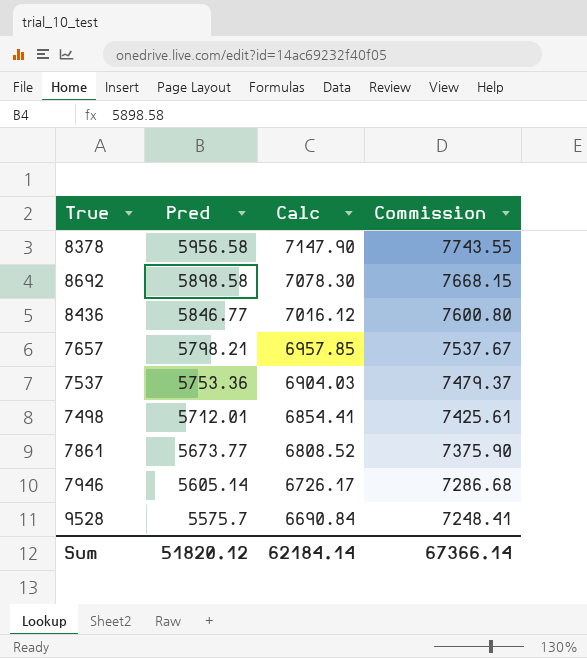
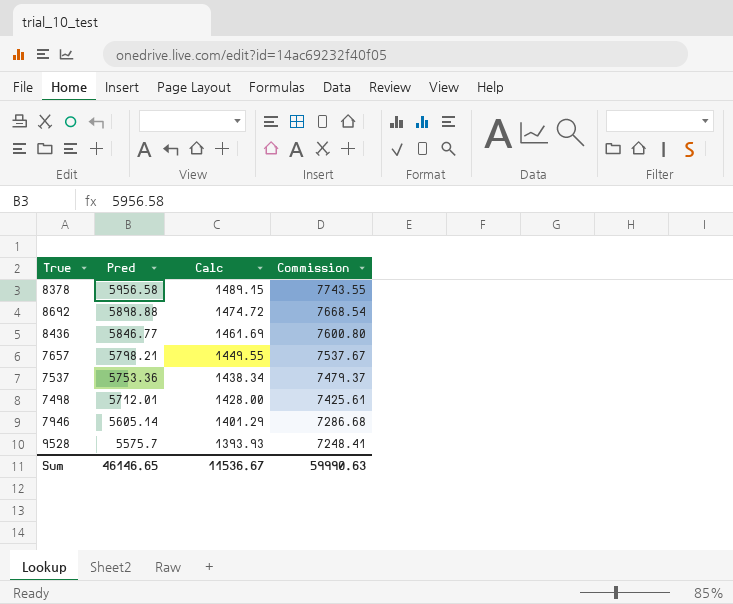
column Calc | formula: [Pred] * 1.2 -> [Pred] * 0.25
row 7861: 5673.77 | 6808.52 | 7375.90 -> none
8692 | Pred: 5898.58 -> 5898.88
8692 | Commission: 7668.15 -> 7668.54
Sum | Pred: 51820.12 -> 46146.65
Sum | Calc: 62184.14 -> 11536.67
Sum | Commission: 67366.14 -> 59990.63

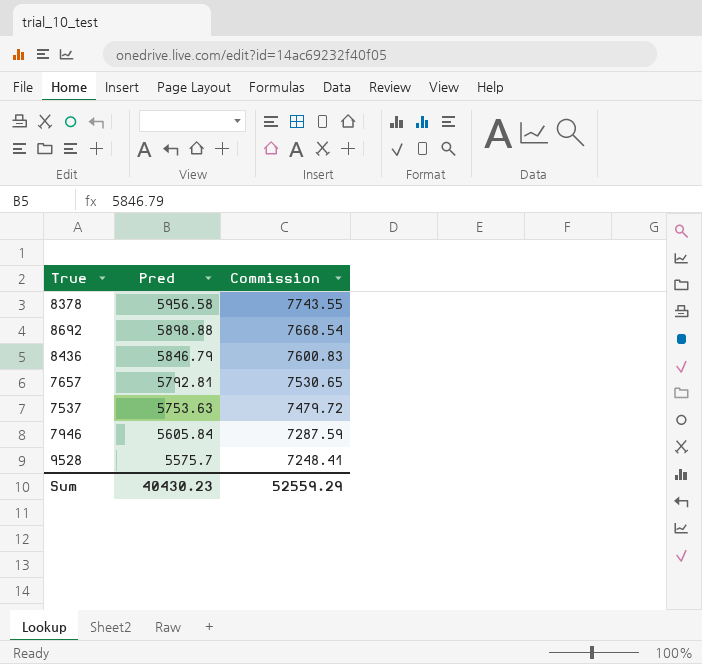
column Calc | formula: [Pred] * 0.25 -> none
row 7498: 5712.01 | 1428.00 | 7425.61 -> none
8436 | Pred: 5846.77 -> 5846.79
8436 | Commission: 7600.80 -> 7600.83
7657 | Pred: 5798.21 -> 5792.81
7657 | Commission: 7537.67 -> 7530.65
7537 | Pred: 5753.36 -> 5753.63
7537 | Commission: 7479.37 -> 7479.72
7946 | Pred: 5605.14 -> 5605.84
7946 | Commission: 7286.68 -> 7287.59
Sum | Pred: 46146.65 -> 40430.23
Sum | Commission: 59990.63 -> 52559.29

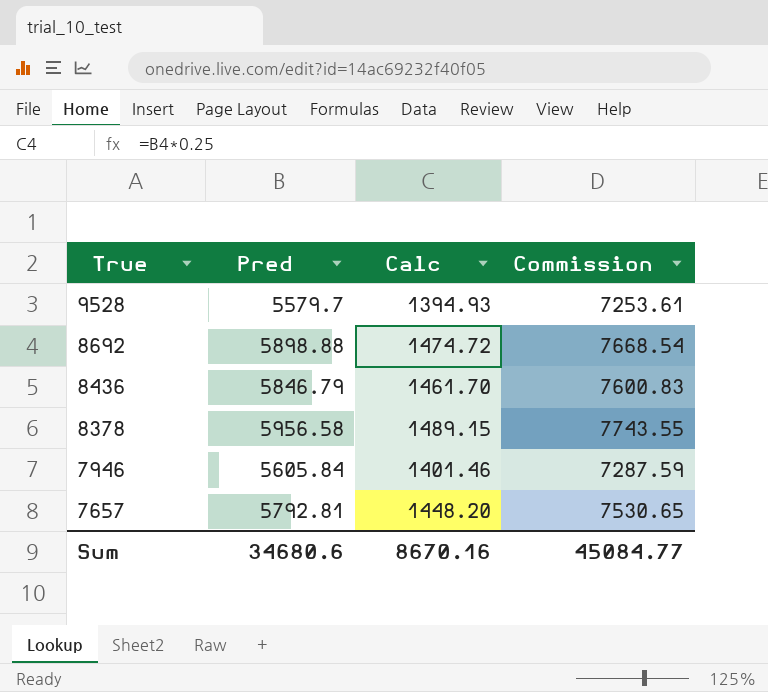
row order: Pred descending -> True descending
column Calc | formula: none -> [Pred] * 0.25
row 7537: 5753.63 | 7479.72 -> none
9528 | Pred: 5575.7 -> 5579.7
9528 | Commission: 7248.41 -> 7253.61
Sum | Pred: 40430.23 -> 34680.6
Sum | Commission: 52559.29 -> 45084.77

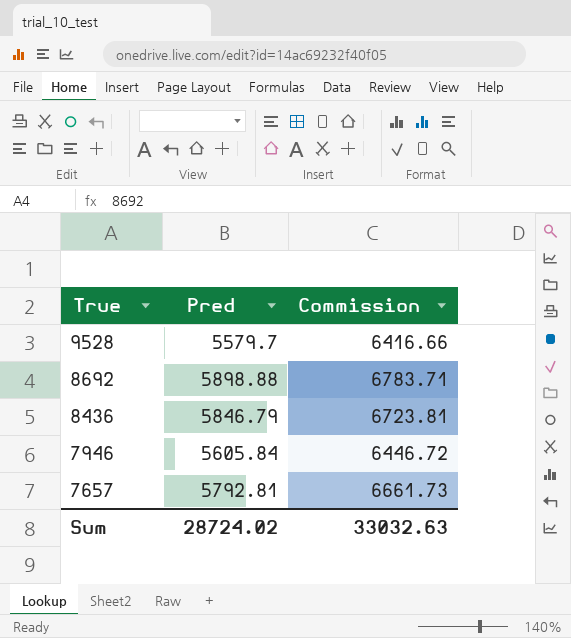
column Calc | formula: [Pred] * 0.25 -> none
column Commission | formula: [Pred] * 1.3 -> [Pred] * 1.15
row 8378: 5956.58 | 1489.15 | 7743.55 -> none
Sum | Pred: 34680.6 -> 28724.02
Sum | Commission: 45084.77 -> 33032.63

